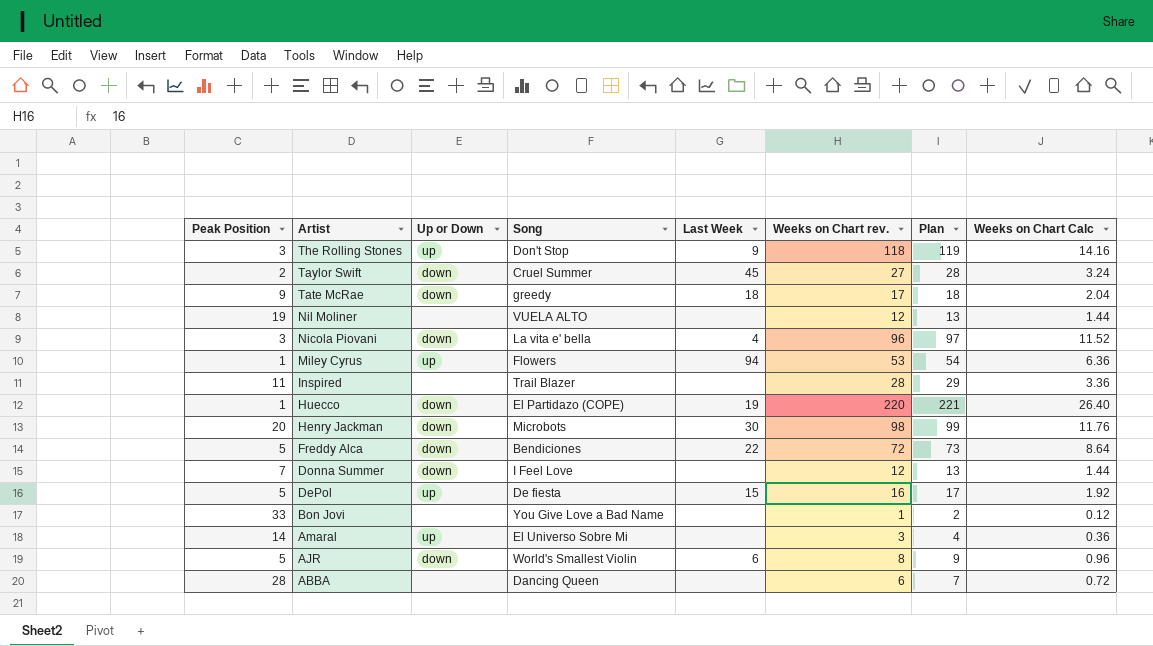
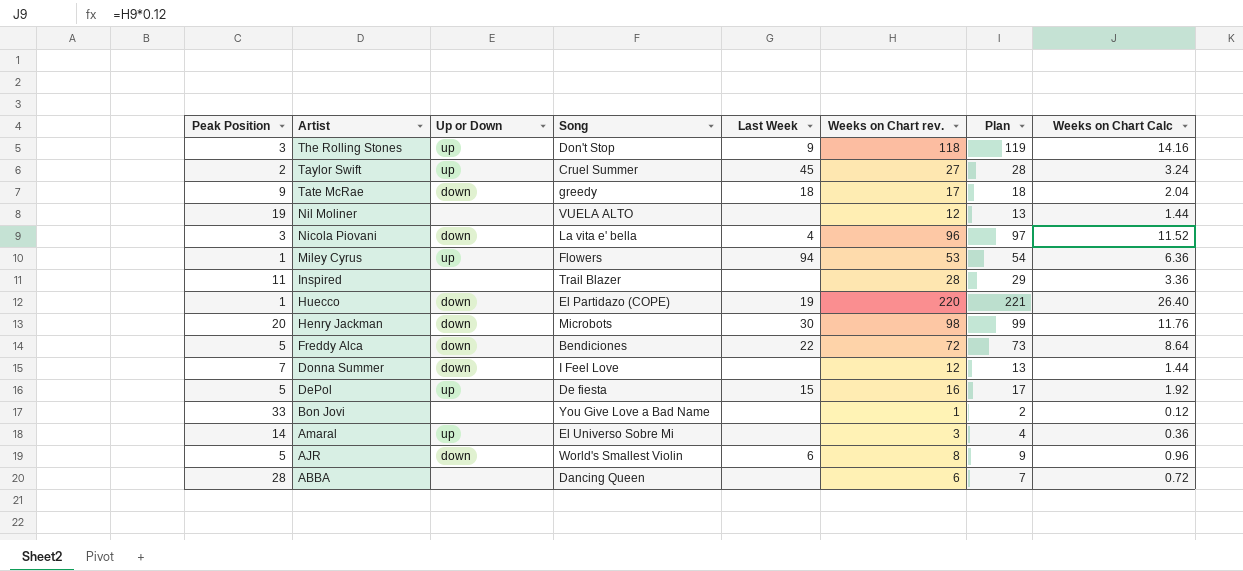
Taylor Swift | Up or Down: down -> up

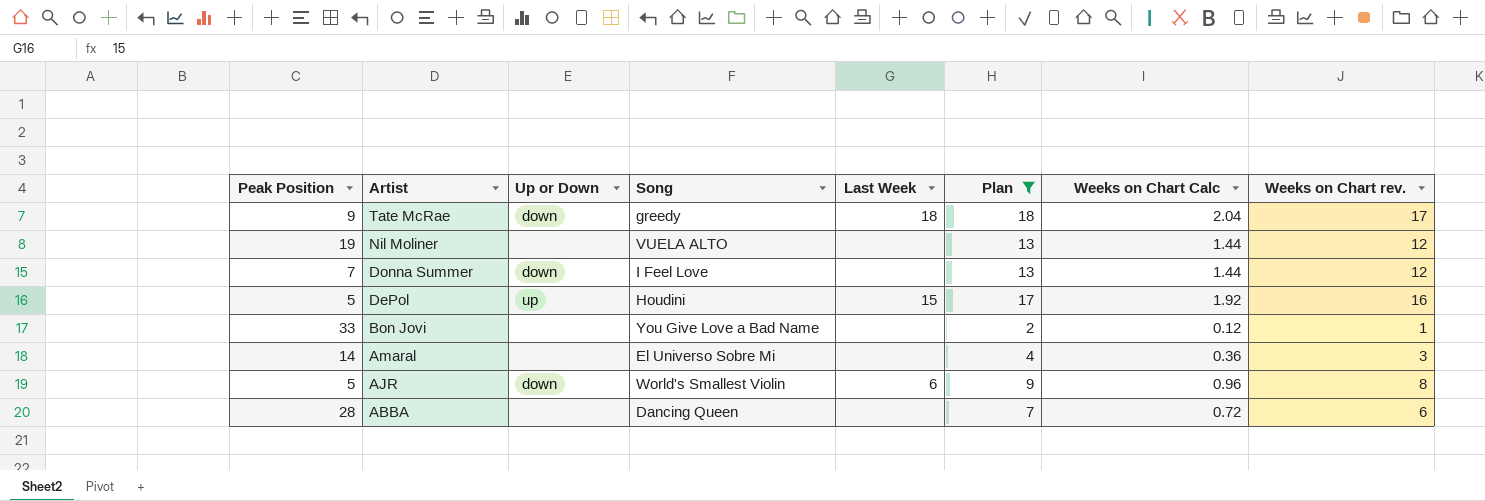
filter: none -> Plan <= 18
column Weeks on Chart rev. | position: 6 -> 8
DePol | Song: De fiesta -> Houdini
Amaral | Up or Down: up -> none

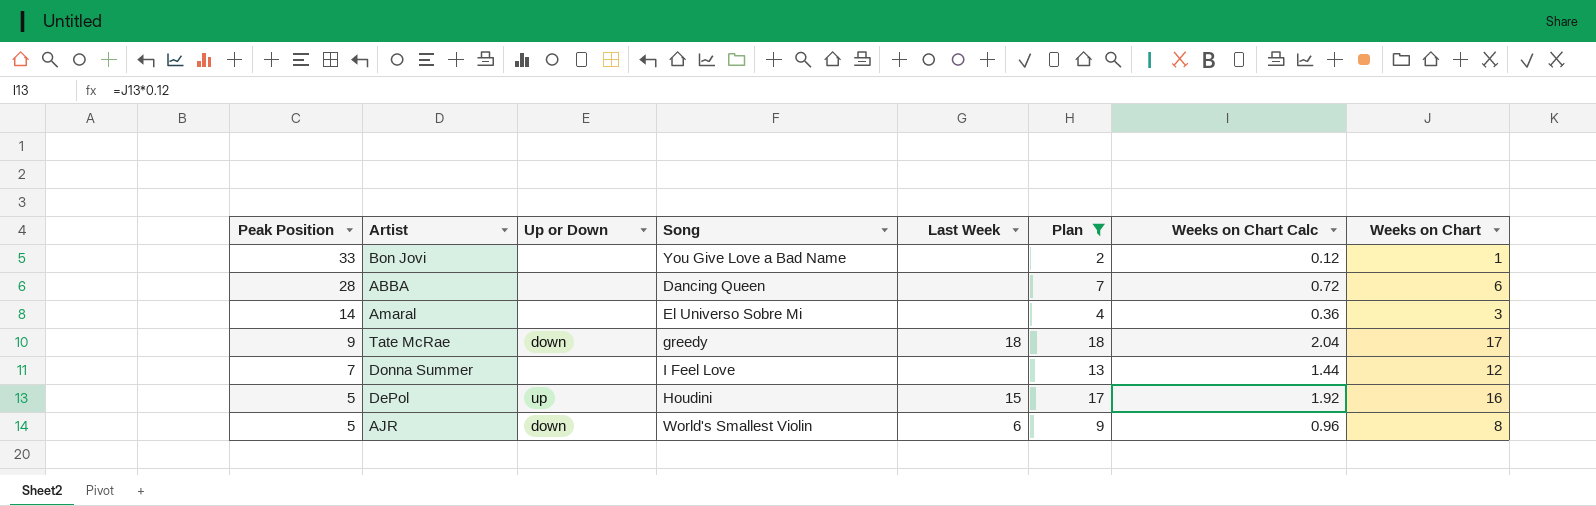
row order: Artist descending -> Peak Position descending
column name: Weeks on Chart rev. -> Weeks on Chart
row Nil Moliner: 19 | none | VUELA ALTO | none | 13 | 1.44 | 12 -> none
Donna Summer | Up or Down: down -> none

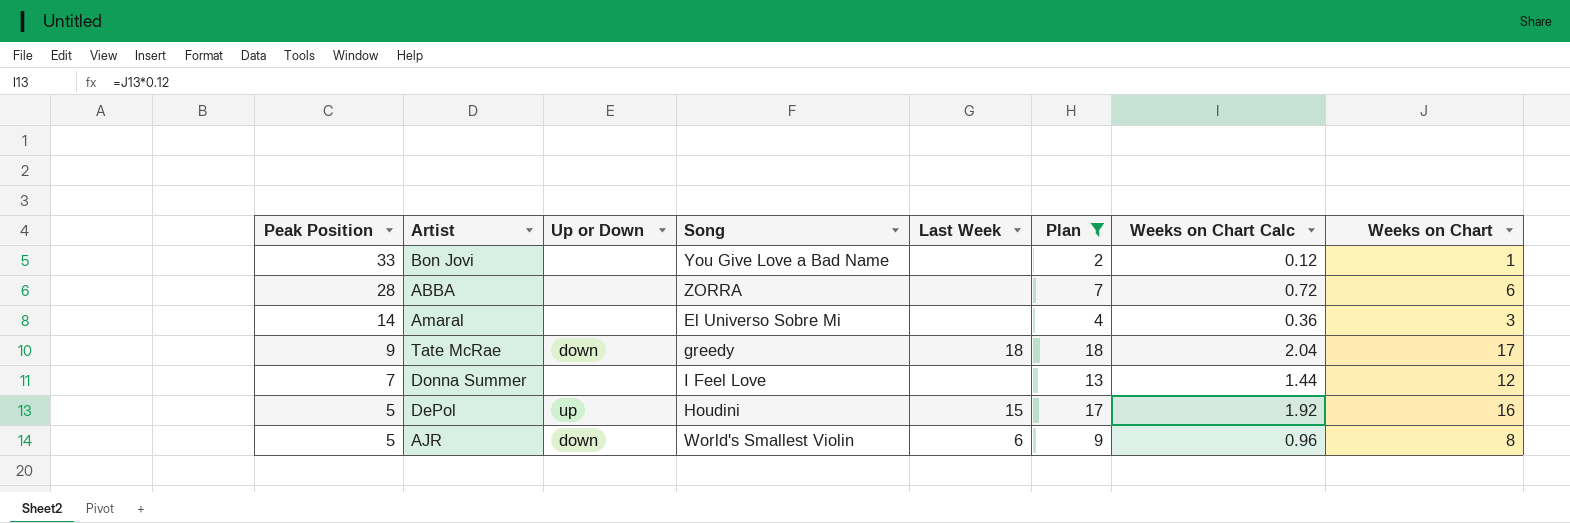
ABBA | Song: Dancing Queen -> ZORRA

